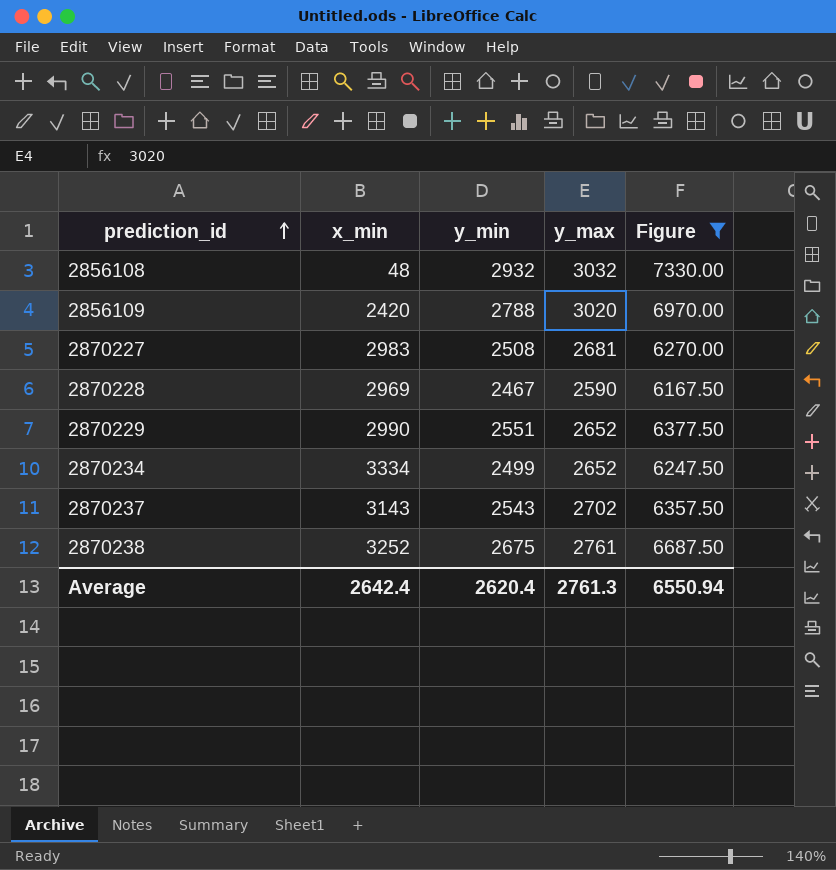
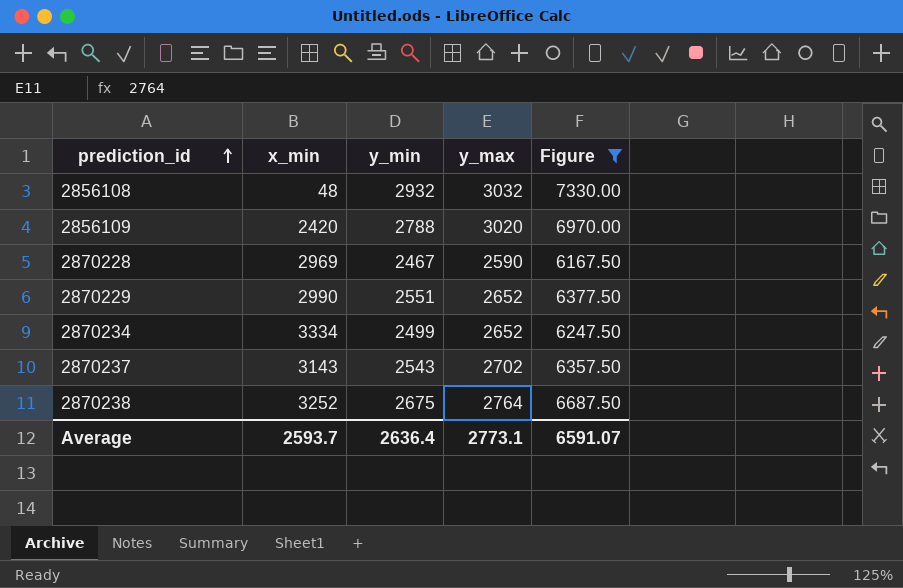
row 2870227: 2983 | 2508 | 2681 | 6270.00 -> none
2870238 | y_max: 2761 -> 2764
Average | x_min: 2642.4 -> 2593.7
Average | y_min: 2620.4 -> 2636.4
Average | y_max: 2761.3 -> 2773.1
Average | Figure: 6550.94 -> 6591.07

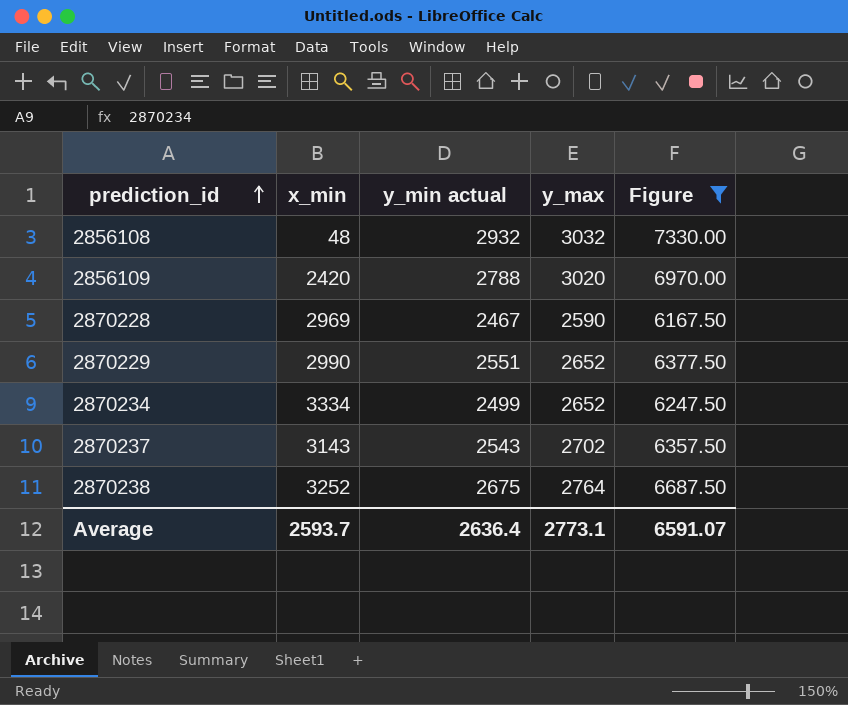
column name: y_min -> y_min actual

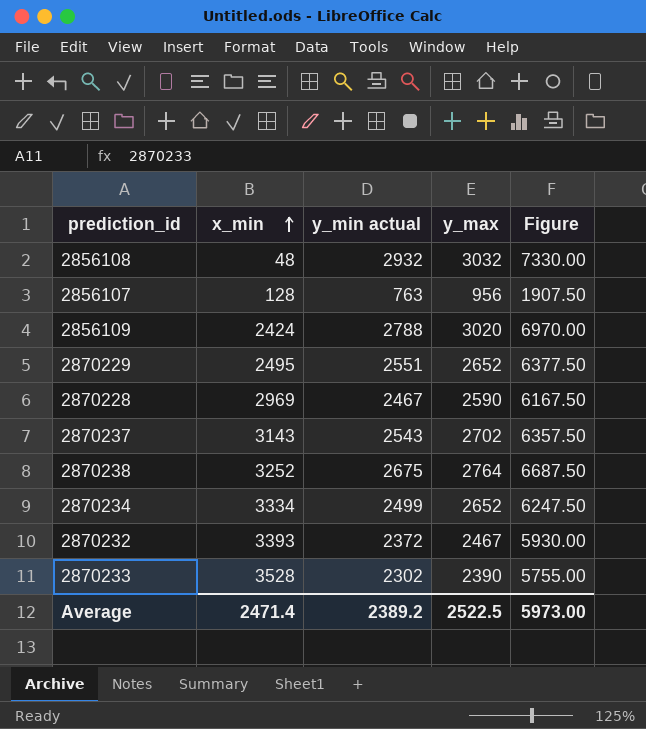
filter: Figure >= 6167.50 -> none
row order: prediction_id ascending -> x_min ascending
2856109 | x_min: 2420 -> 2424
2870229 | x_min: 2990 -> 2495
Average | x_min: 2593.7 -> 2471.4
Average | y_min actual: 2636.4 -> 2389.2
Average | y_max: 2773.1 -> 2522.5
Average | Figure: 6591.07 -> 5973.00

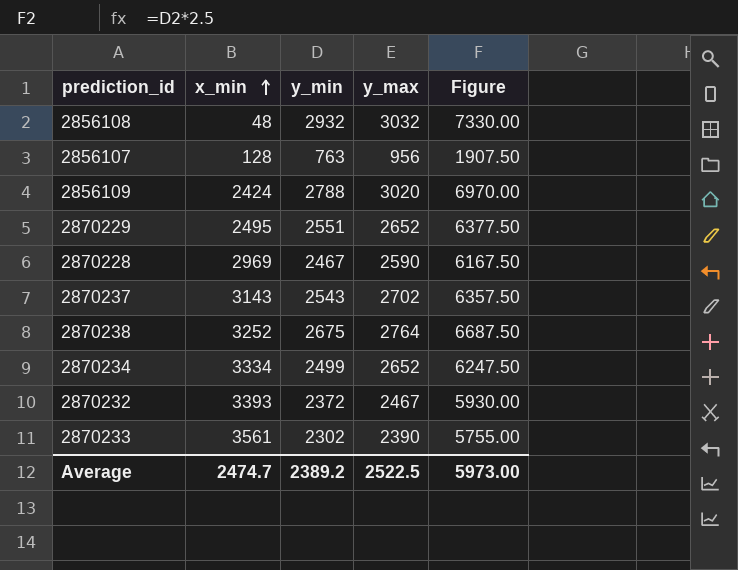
column name: y_min actual -> y_min
2870233 | x_min: 3528 -> 3561
Average | x_min: 2471.4 -> 2474.7

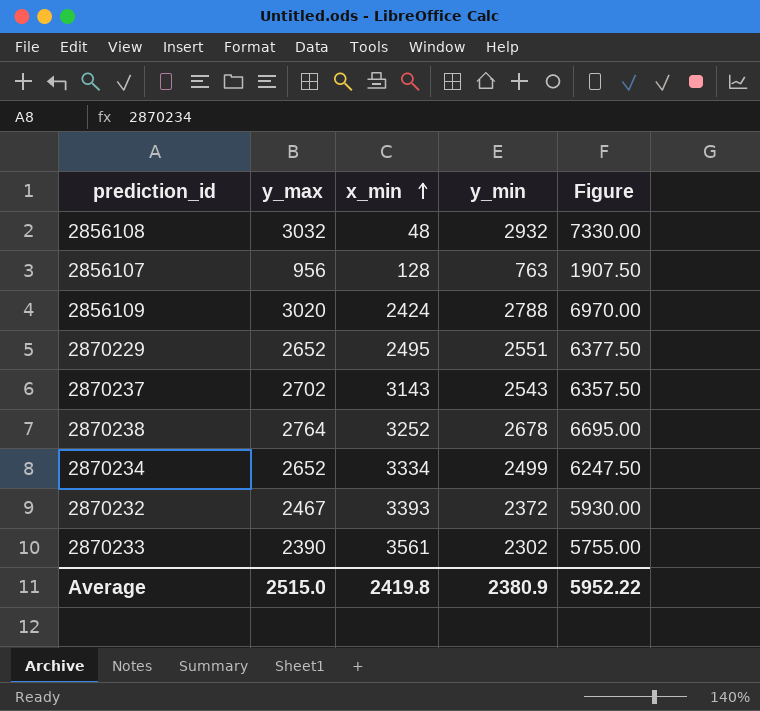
column y_max | position: 4 -> 2
row 2870228: 2969 | 2467 | 2590 | 6167.50 -> none
2870238 | y_min: 2675 -> 2678
2870238 | Figure: 6687.50 -> 6695.00
Average | y_max: 2522.5 -> 2515.0
Average | x_min: 2474.7 -> 2419.8
Average | y_min: 2389.2 -> 2380.9
Average | Figure: 5973.00 -> 5952.22

